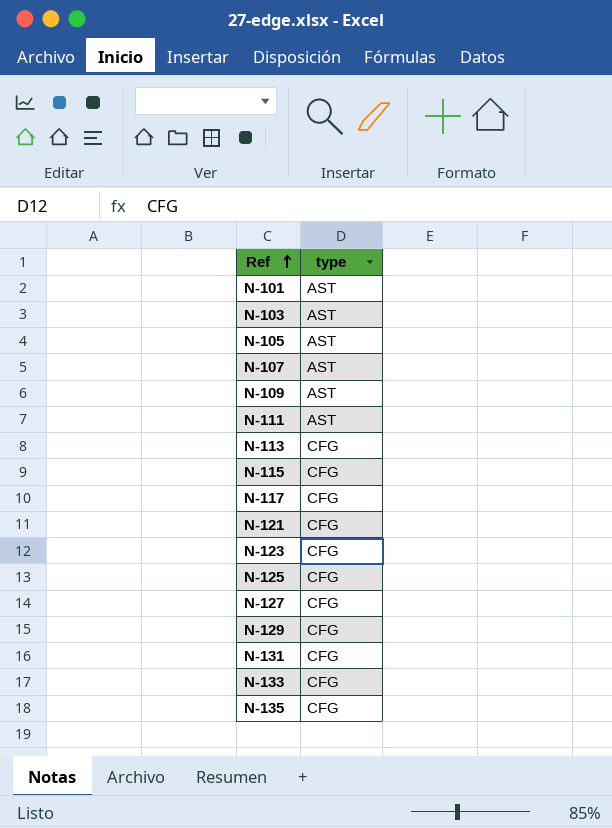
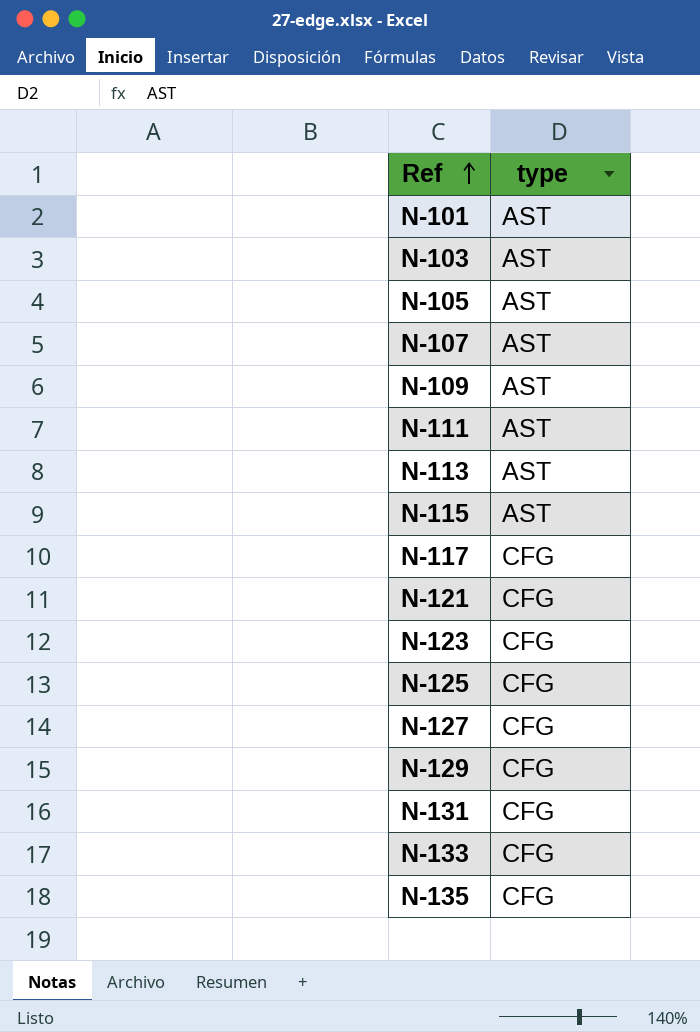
N-113 | type: CFG -> AST
N-115 | type: CFG -> AST

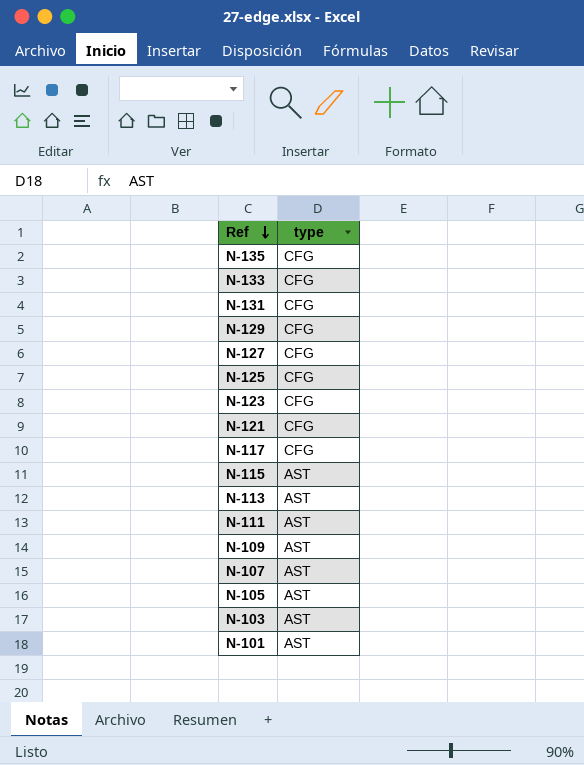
row order: Ref ascending -> Ref descending

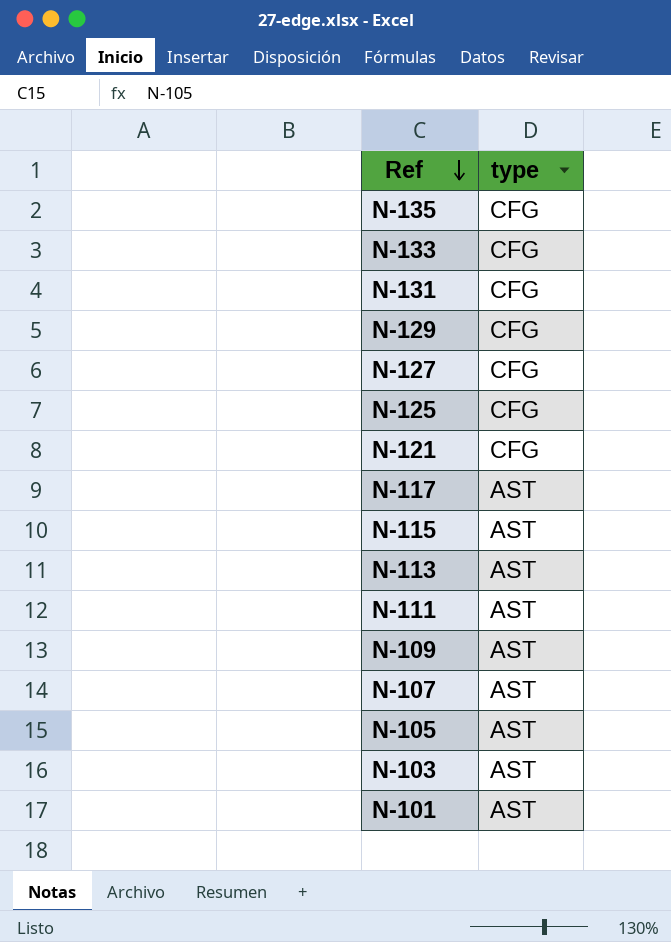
row N-123: CFG -> none
N-117 | type: CFG -> AST

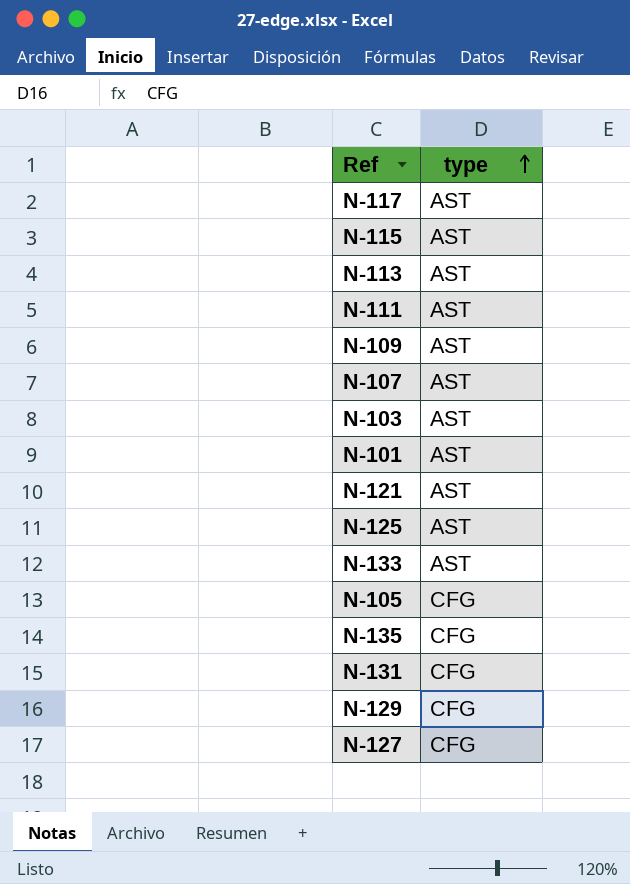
row order: Ref descending -> type ascending
N-121 | type: CFG -> AST
N-125 | type: CFG -> AST
N-133 | type: CFG -> AST
N-105 | type: AST -> CFG

